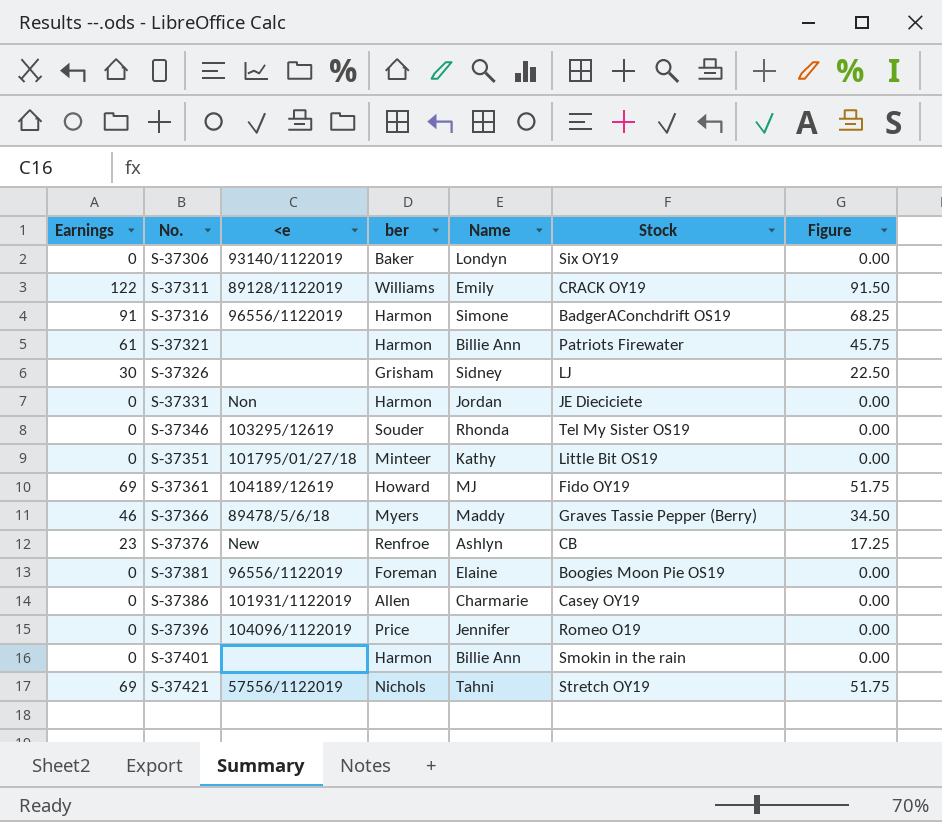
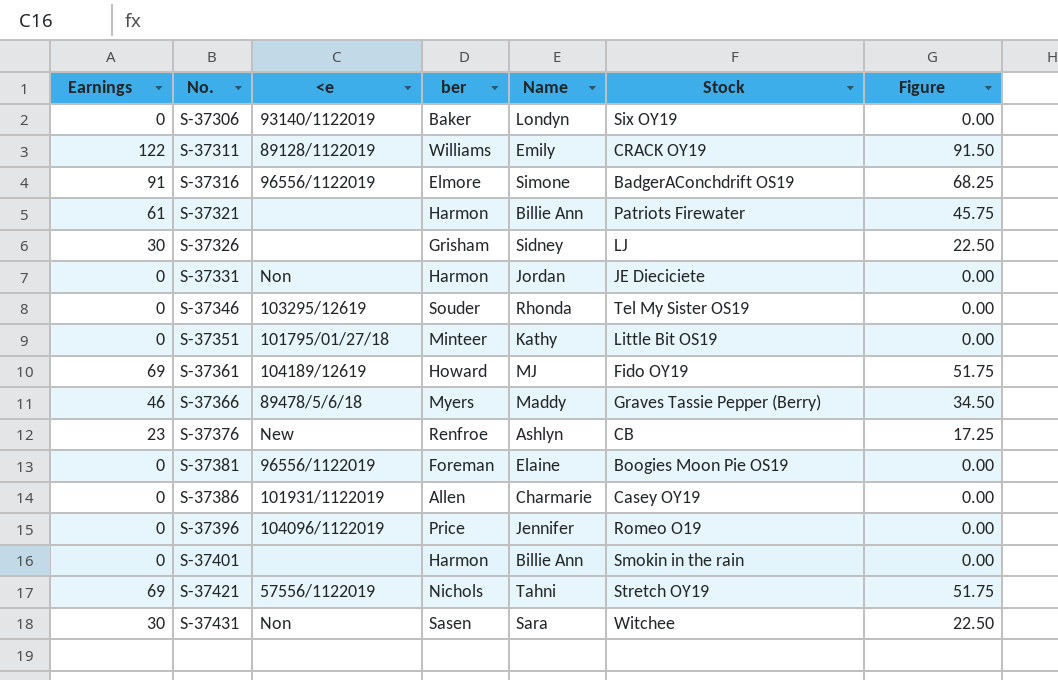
S-37316 | ber: Harmon -> Elmore
row S-37431: none -> 30 | Non | Sasen | Sara | Witchee | 22.50

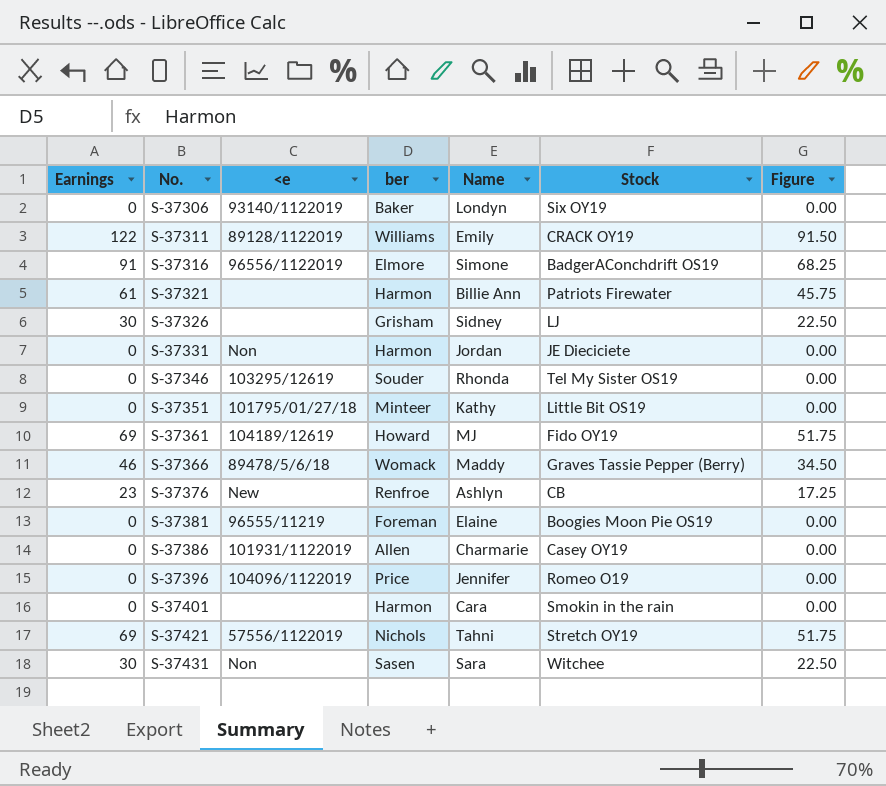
S-37366 | ber: Myers -> Womack
S-37381 | <e: 96556/1122019 -> 96555/11219
S-37401 | Name: Billie Ann -> Cara

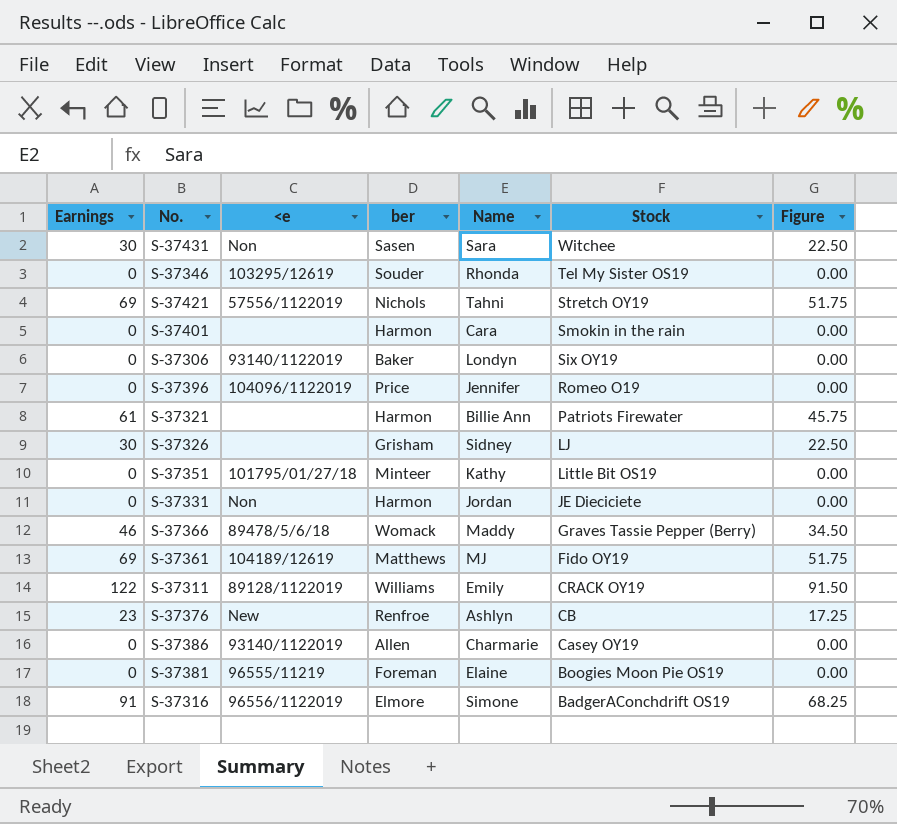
row order: No. ascending -> Stock descending
S-37361 | ber: Howard -> Matthews
S-37386 | <e: 101931/1122019 -> 93140/1122019

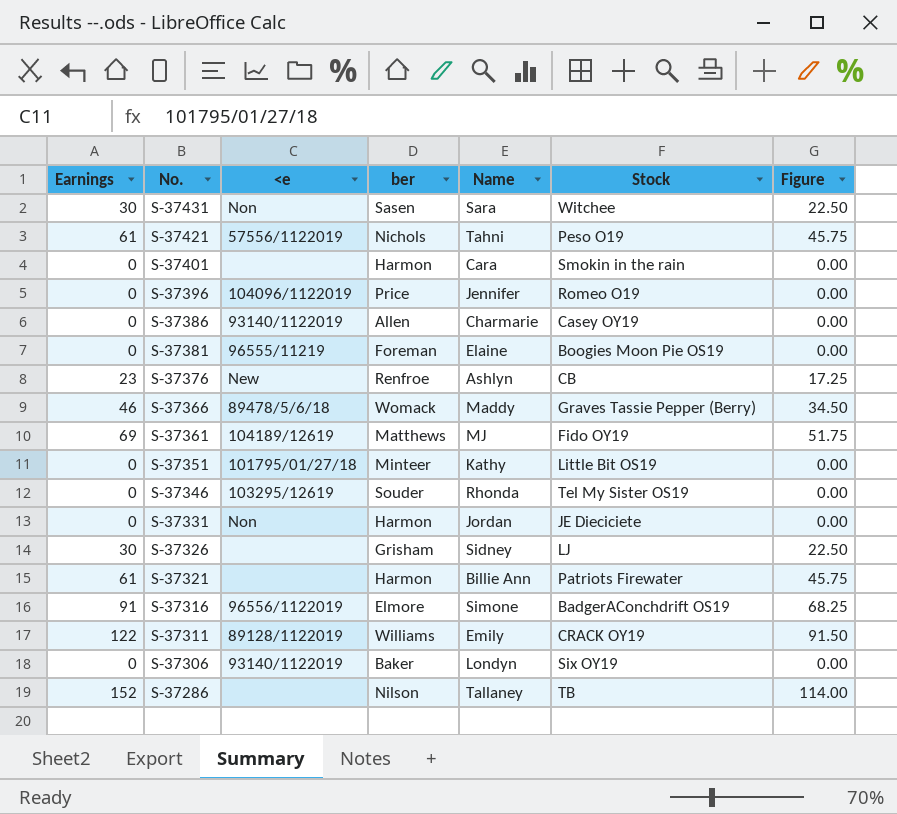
row order: Stock descending -> No. descending
S-37421 | Earnings: 69 -> 61
S-37421 | Stock: Stretch OY19 -> Peso O19
S-37421 | Figure: 51.75 -> 45.75
row S-37286: none -> 152 | none | Nilson | Tallaney | TB | 114.00

